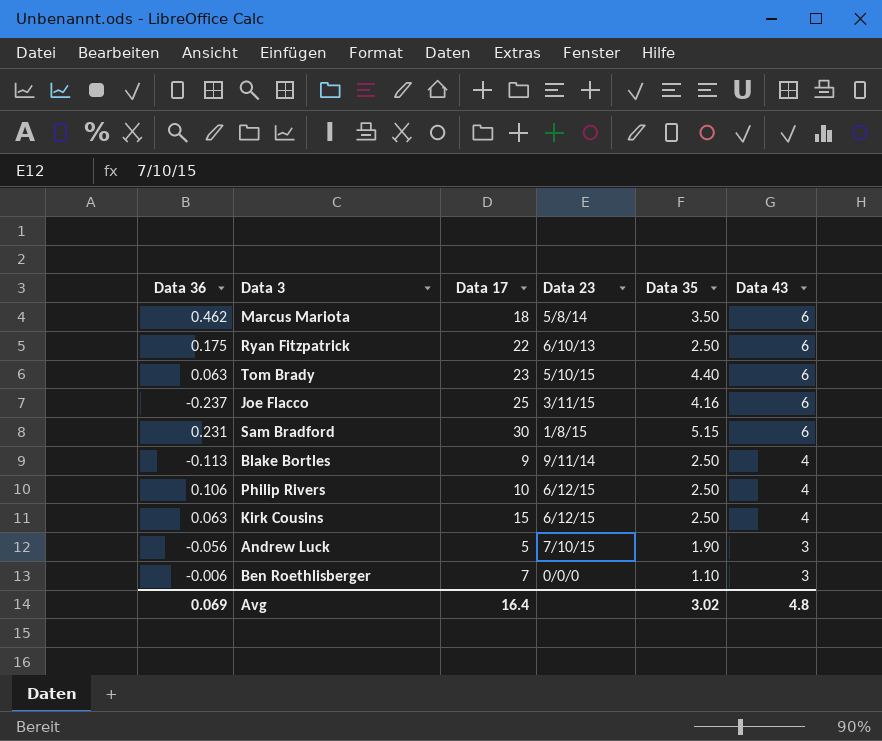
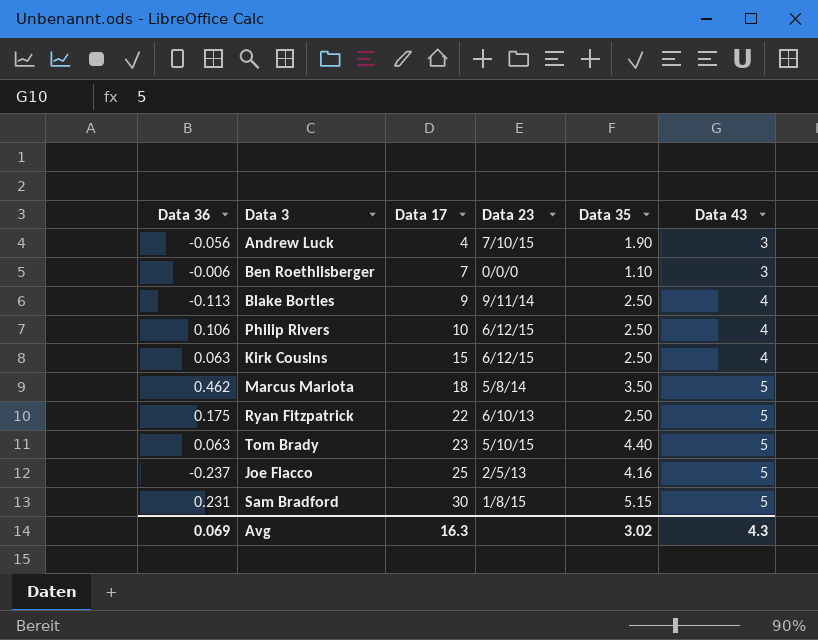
row order: Data 43 descending -> Data 17 ascending
Andrew Luck | Data 17: 5 -> 4
Marcus Mariota | Data 43: 6 -> 5
Ryan Fitzpatrick | Data 43: 6 -> 5
Tom Brady | Data 43: 6 -> 5
Joe Flacco | Data 23: 3/11/15 -> 2/5/13
Joe Flacco | Data 43: 6 -> 5
Sam Bradford | Data 43: 6 -> 5
Avg | Data 17: 16.4 -> 16.3
Avg | Data 43: 4.8 -> 4.3

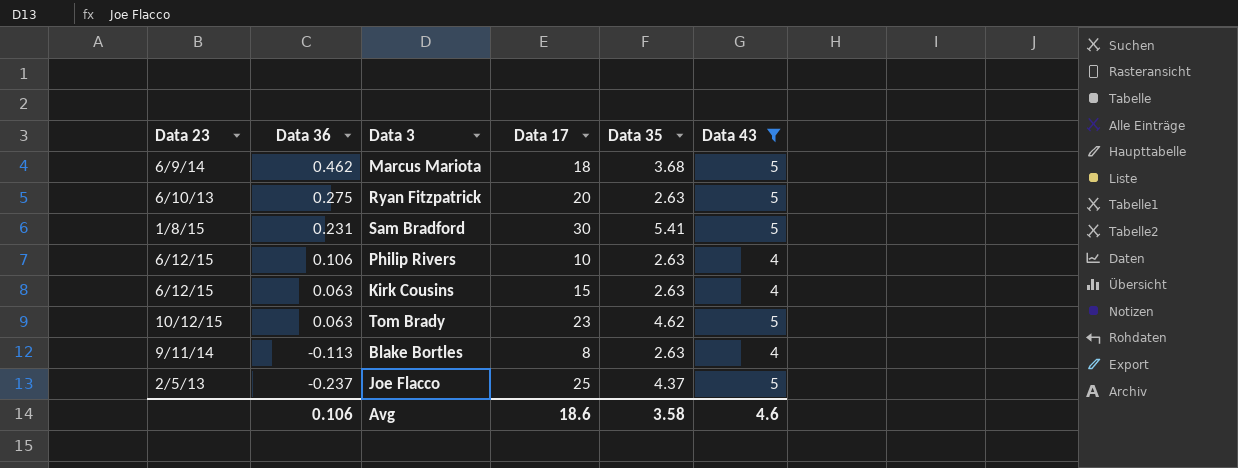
filter: none -> Data 43 != 3
row order: Data 17 ascending -> Data 36 descending
column Data 23 | position: 4 -> 1
Marcus Mariota | Data 23: 5/8/14 -> 6/9/14
Marcus Mariota | Data 35: 3.50 -> 3.68
Ryan Fitzpatrick | Data 36: 0.175 -> 0.275
Ryan Fitzpatrick | Data 17: 22 -> 20
Ryan Fitzpatrick | Data 35: 2.50 -> 2.63
Sam Bradford | Data 35: 5.15 -> 5.41
Philip Rivers | Data 35: 2.50 -> 2.63
Kirk Cousins | Data 35: 2.50 -> 2.63
Tom Brady | Data 23: 5/10/15 -> 10/12/15
Tom Brady | Data 35: 4.40 -> 4.62
Blake Bortles | Data 17: 9 -> 8
Blake Bortles | Data 35: 2.50 -> 2.63
Joe Flacco | Data 35: 4.16 -> 4.37
Avg | Data 36: 0.069 -> 0.106
Avg | Data 17: 16.3 -> 18.6
Avg | Data 35: 3.02 -> 3.58
Avg | Data 43: 4.3 -> 4.6

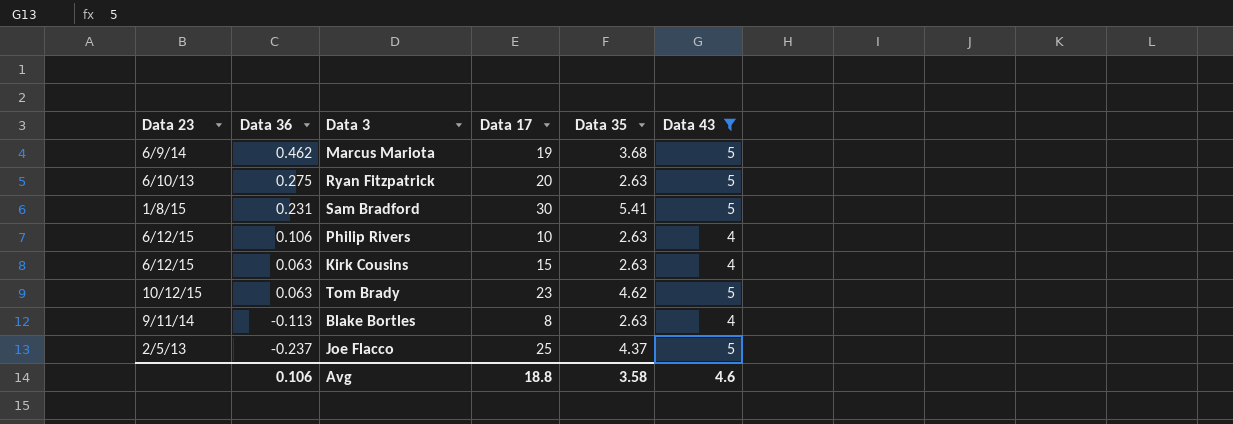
Marcus Mariota | Data 17: 18 -> 19
Avg | Data 17: 18.6 -> 18.8

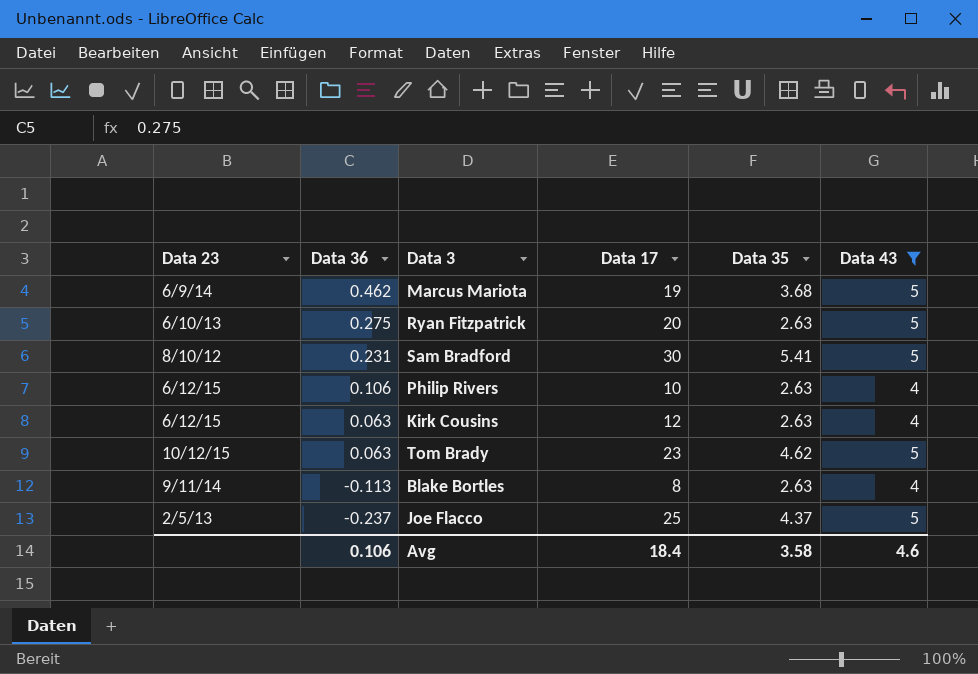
Sam Bradford | Data 23: 1/8/15 -> 8/10/12
Kirk Cousins | Data 17: 15 -> 12
Avg | Data 17: 18.8 -> 18.4

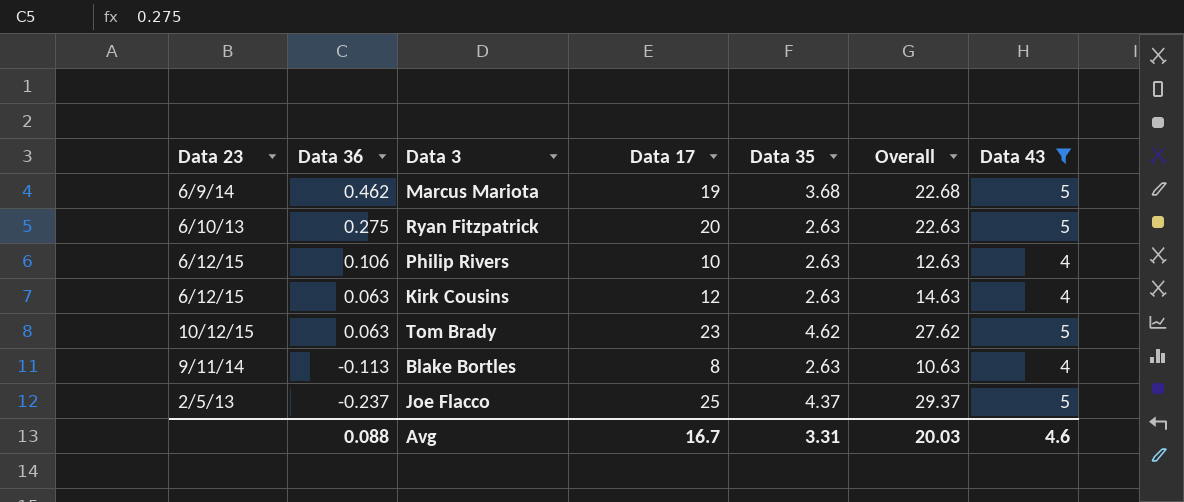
column Overall | formula: none -> [Data 17] + [Data 35]
row Sam Bradford: 8/10/12 | 0.231 | 30 | 5.41 | 5 -> none
Avg | Data 36: 0.106 -> 0.088
Avg | Data 17: 18.4 -> 16.7
Avg | Data 35: 3.58 -> 3.31

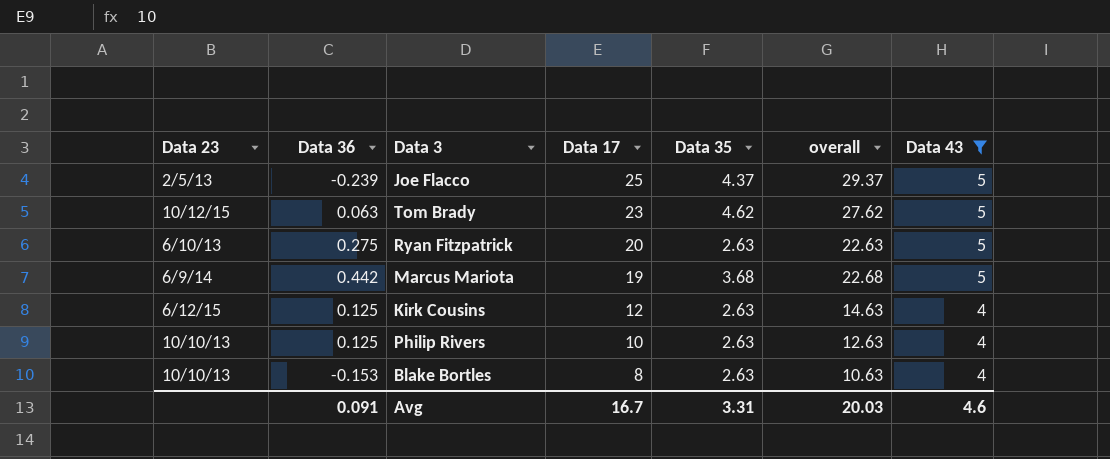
row order: Data 36 descending -> Data 17 descending
column name: Overall -> overall
Joe Flacco | Data 36: -0.237 -> -0.239
Marcus Mariota | Data 36: 0.462 -> 0.442
Kirk Cousins | Data 36: 0.063 -> 0.125
Philip Rivers | Data 23: 6/12/15 -> 10/10/13
Philip Rivers | Data 36: 0.106 -> 0.125
Blake Bortles | Data 23: 9/11/14 -> 10/10/13
Blake Bortles | Data 36: -0.113 -> -0.153
Avg | Data 36: 0.088 -> 0.091

